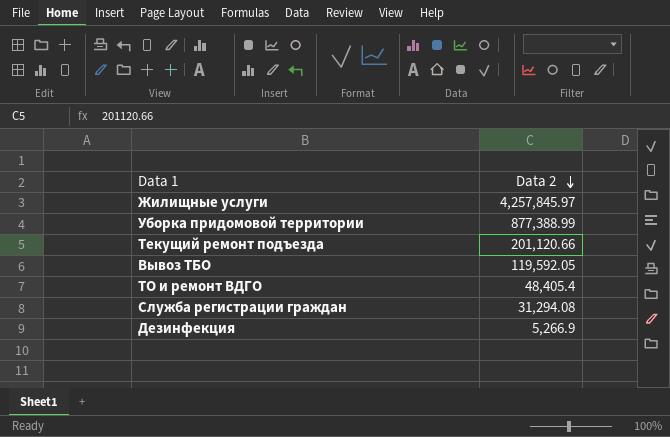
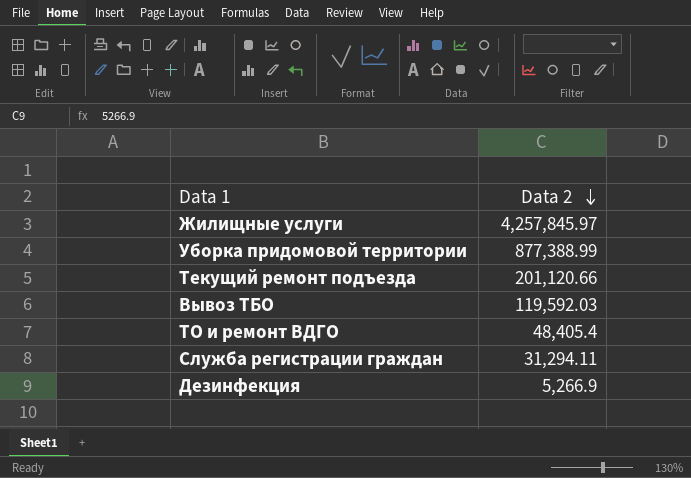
Вывоз ТБО | Data 2: 119,592.05 -> 119,592.03
Служба регистрации граждан | Data 2: 31,294.08 -> 31,294.11

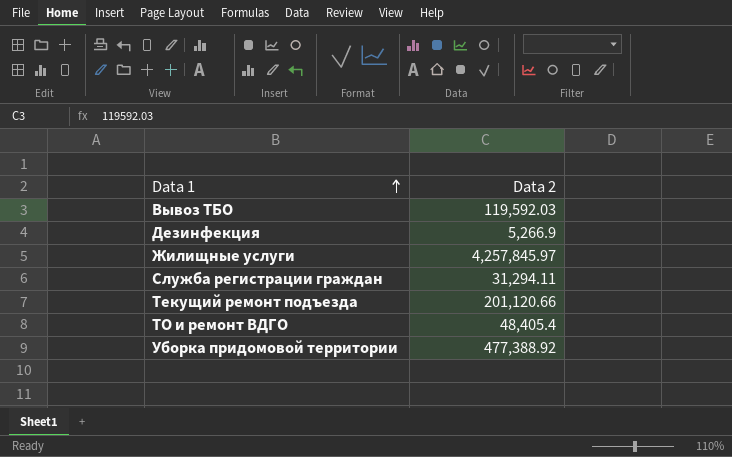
row order: Data 2 descending -> Data 1 ascending
Уборка придомовой территории | Data 2: 877,388.99 -> 477,388.92

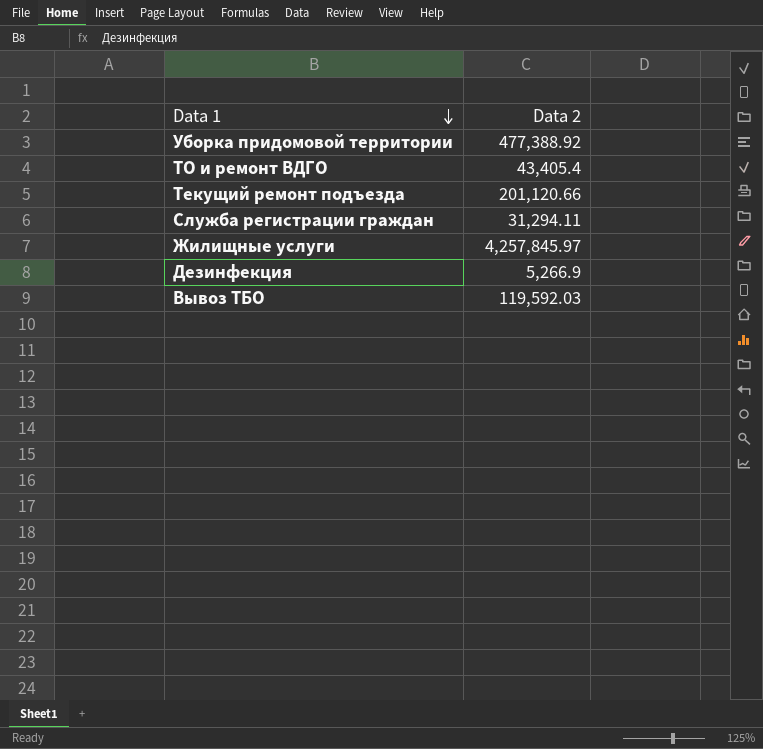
row order: Data 1 ascending -> Data 1 descending
ТО и ремонт ВДГО | Data 2: 48,405.4 -> 43,405.4

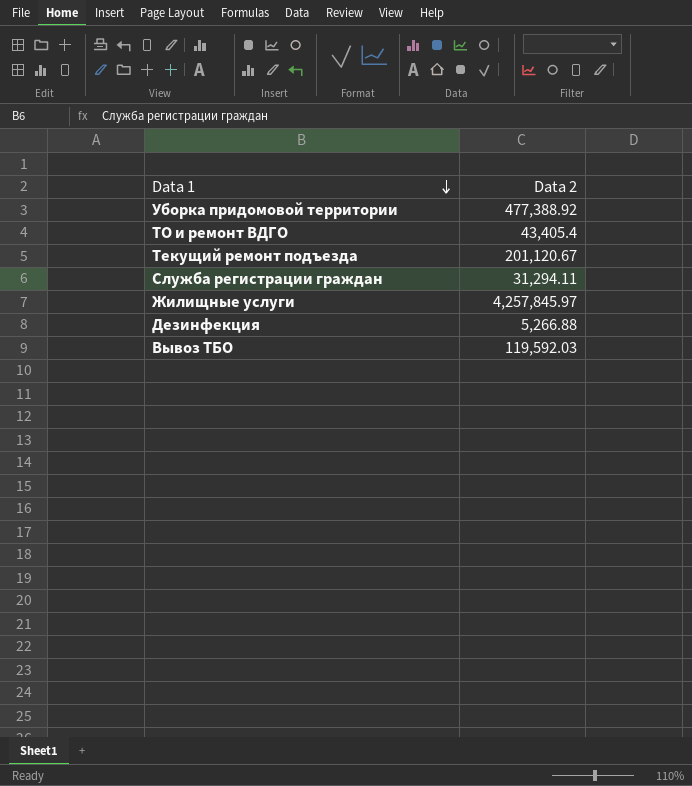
Текущий ремонт подъезда | Data 2: 201,120.66 -> 201,120.67
Дезинфекция | Data 2: 5,266.9 -> 5,266.88

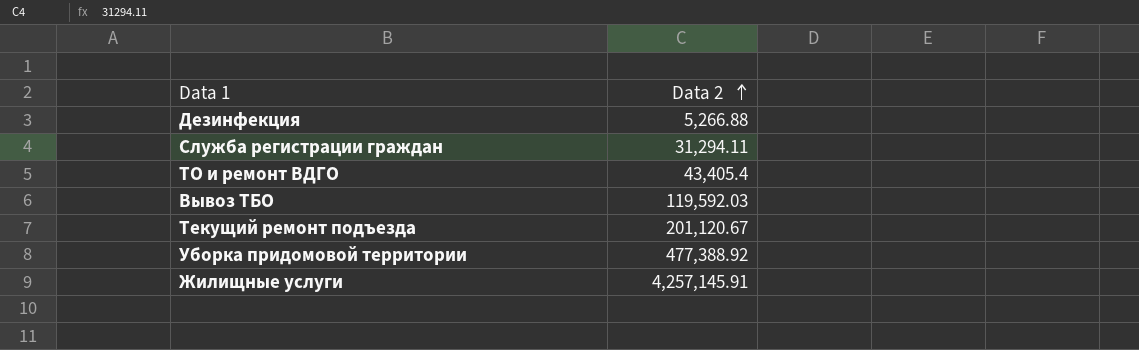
row order: Data 1 descending -> Data 2 ascending
Жилищные услуги | Data 2: 4,257,845.97 -> 4,257,145.91

